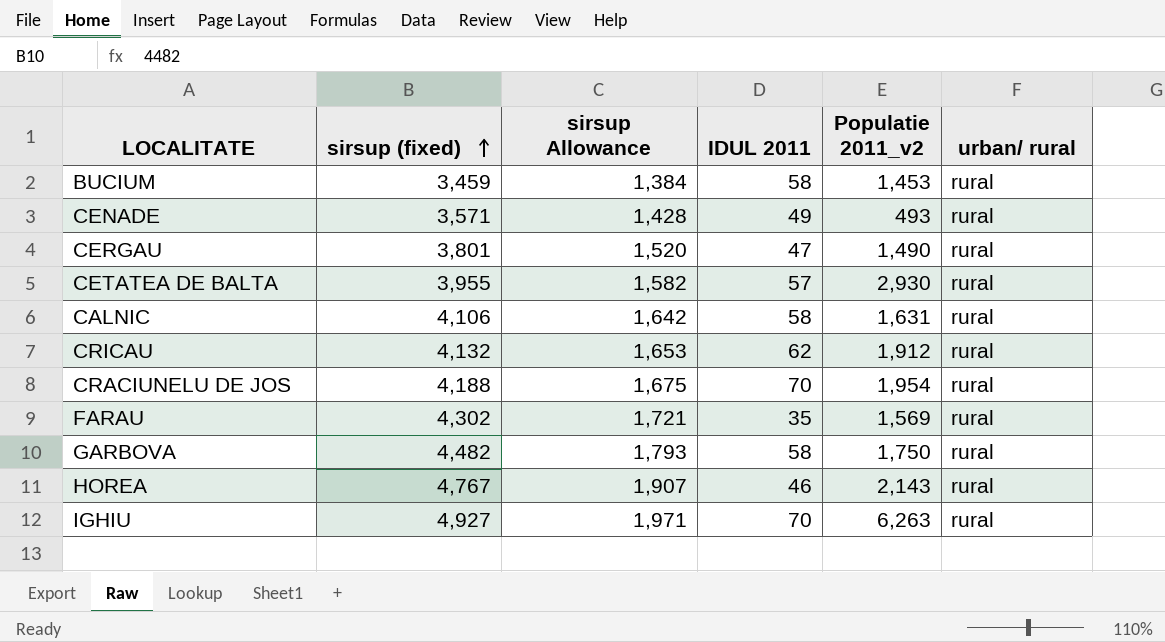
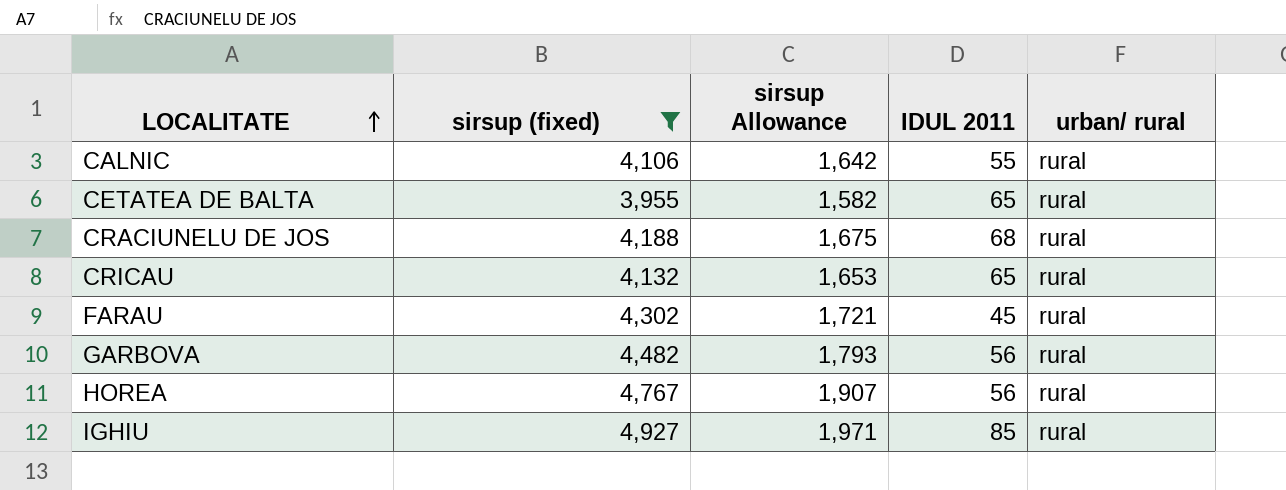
filter: none -> sirsup (fixed) >= 3,955
row order: sirsup (fixed) ascending -> LOCALITATE ascending
column Populatie 2011_v2 | position: 5 -> none
CALNIC | IDUL 2011: 58 -> 55
CETATEA DE BALTA | IDUL 2011: 57 -> 65
CRACIUNELU DE JOS | IDUL 2011: 70 -> 68
CRICAU | IDUL 2011: 62 -> 65
FARAU | IDUL 2011: 35 -> 45
GARBOVA | IDUL 2011: 58 -> 56
HOREA | IDUL 2011: 46 -> 56
IGHIU | IDUL 2011: 70 -> 85

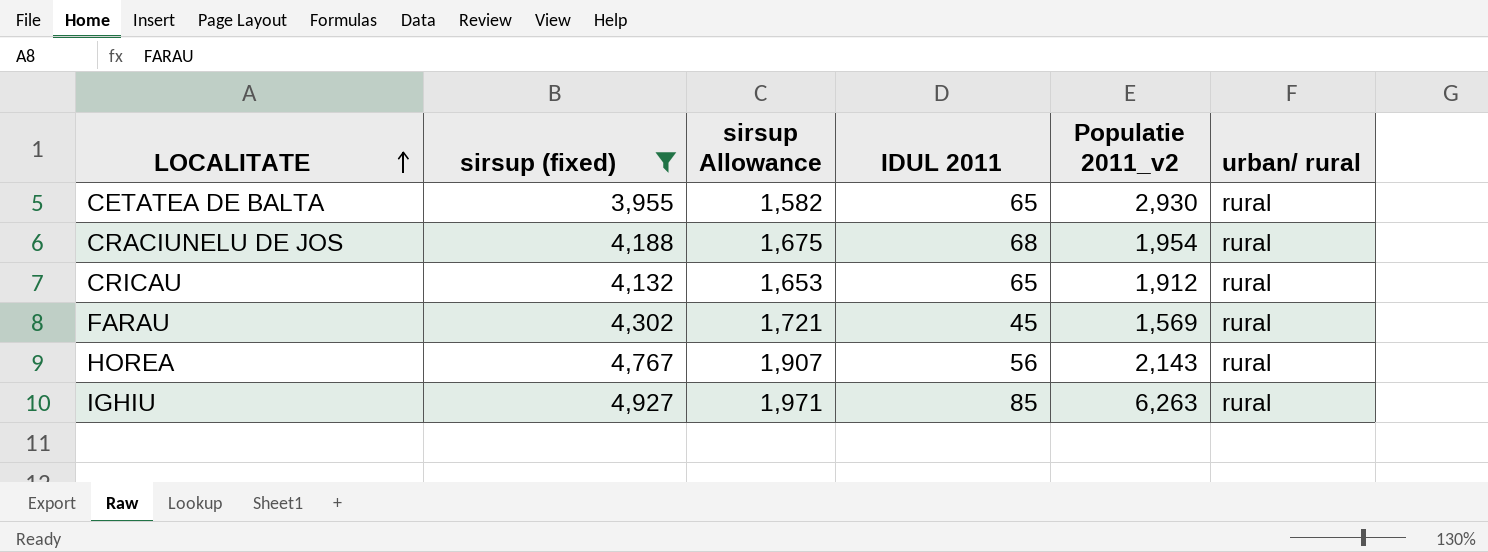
column Populatie 2011_v2 | position: none -> 5
row CALNIC: 4,106 | 1,642 | 55 | rural -> none
row GARBOVA: 4,482 | 1,793 | 56 | rural -> none

